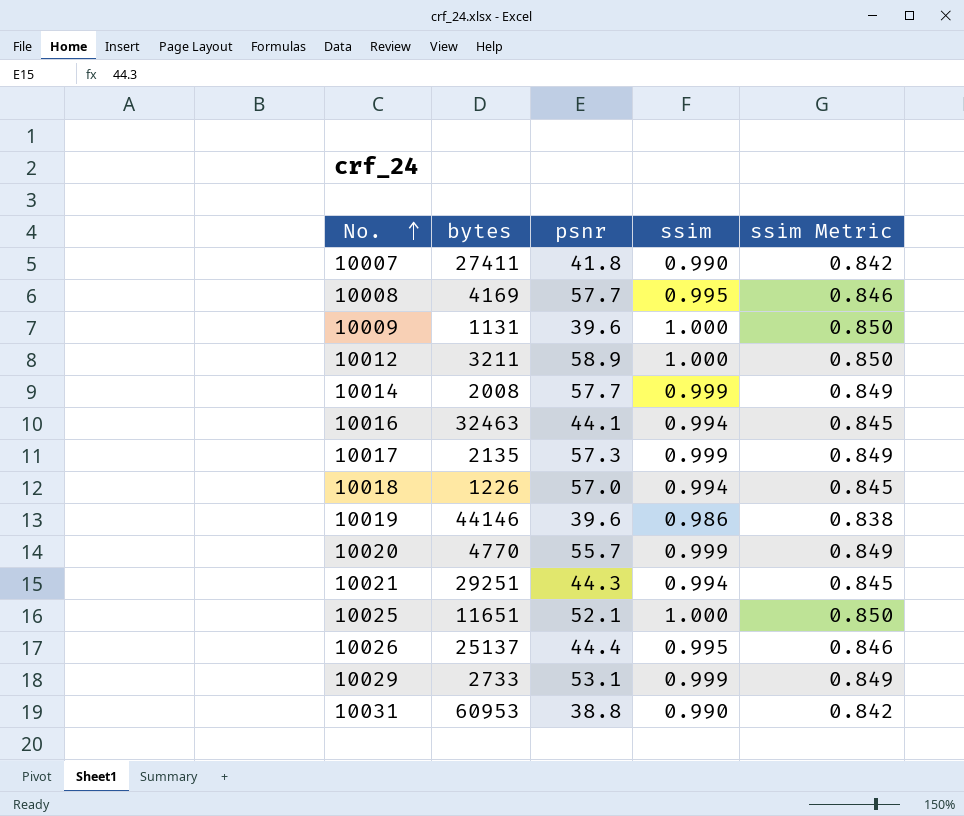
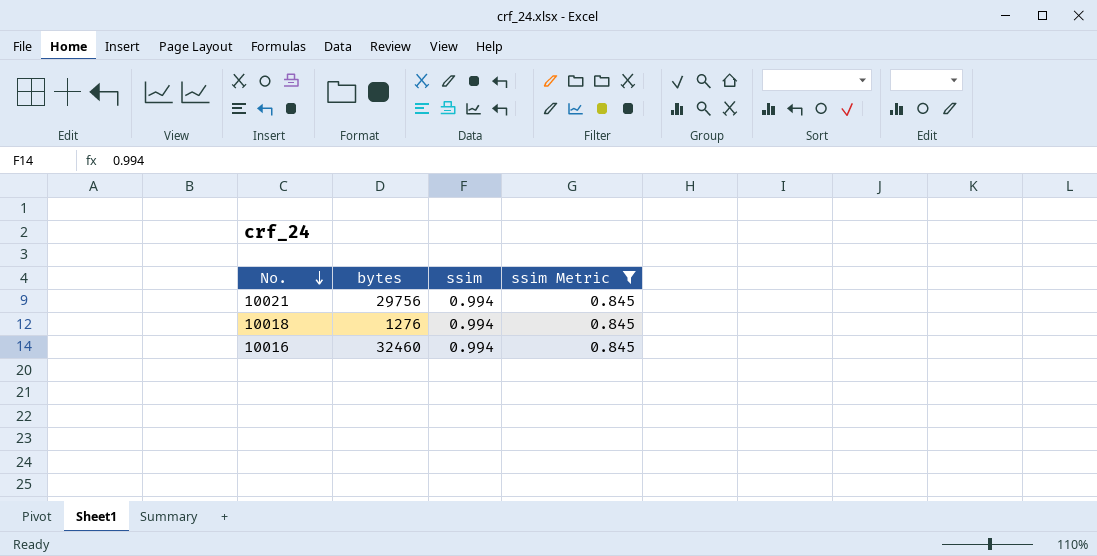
filter: none -> ssim Metric = 0.845
row order: No. ascending -> No. descending
column psnr | position: 3 -> none
10021 | bytes: 29251 -> 29756
10018 | bytes: 1226 -> 1276
10016 | bytes: 32463 -> 32460

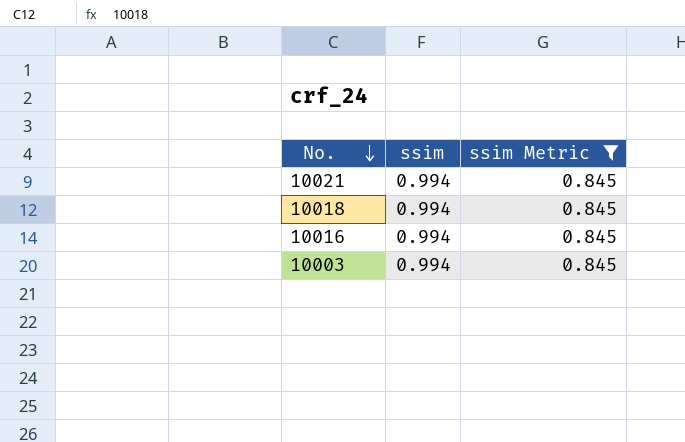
column bytes | position: 2 -> none
row 10003: none -> 0.994 | 0.845

